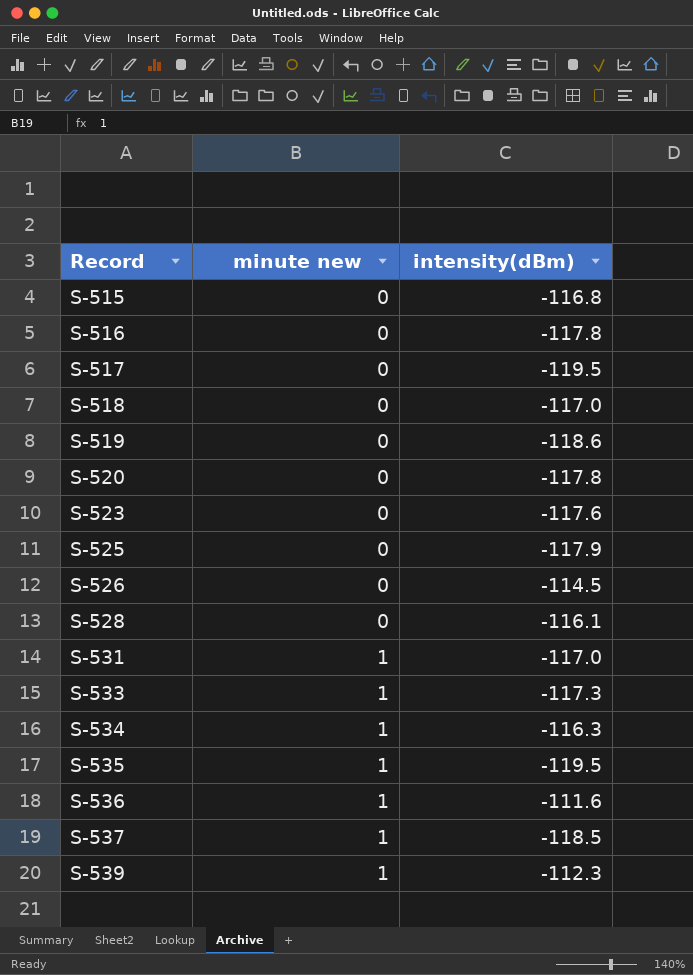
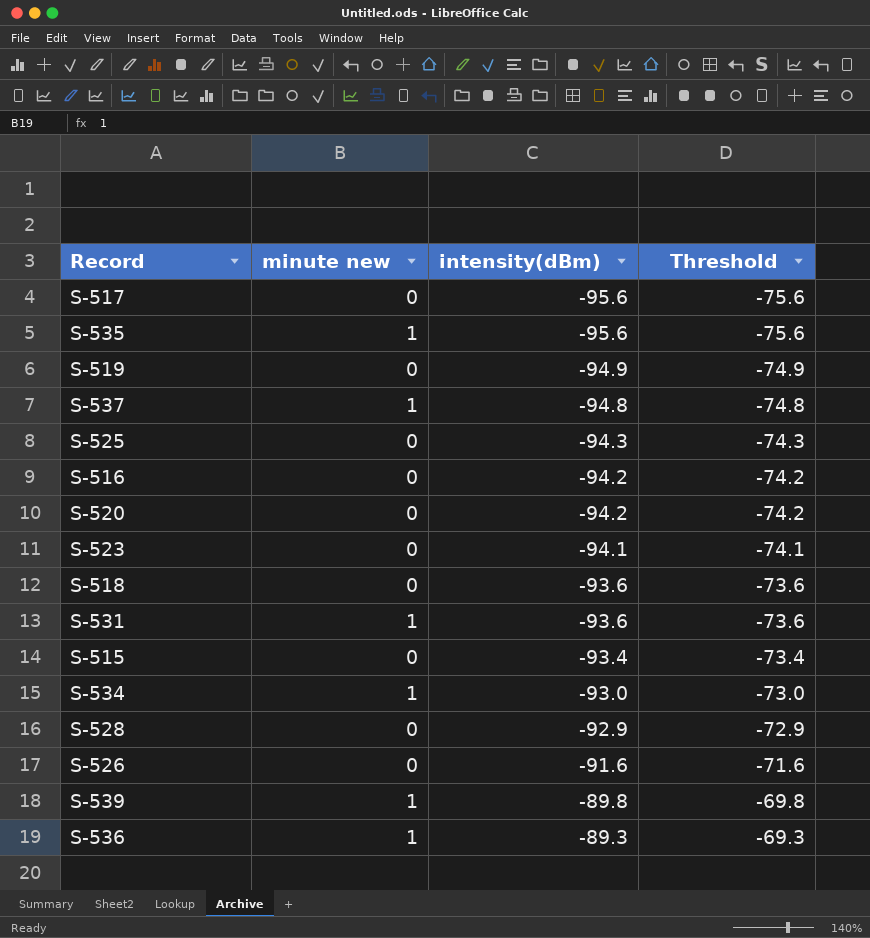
row order: Record ascending -> intensity(dBm) ascending
column Threshold | formula: none -> [intensity(dBm)] + 20
row S-533: 1 | -117.3 -> none
S-517 | intensity(dBm): -119.5 -> -95.6
S-535 | intensity(dBm): -119.5 -> -95.6
S-519 | intensity(dBm): -118.6 -> -94.9
S-537 | intensity(dBm): -118.5 -> -94.8
S-525 | intensity(dBm): -117.9 -> -94.3
S-516 | intensity(dBm): -117.8 -> -94.2
S-520 | intensity(dBm): -117.8 -> -94.2
S-523 | intensity(dBm): -117.6 -> -94.1
S-518 | intensity(dBm): -117.0 -> -93.6
S-531 | intensity(dBm): -117.0 -> -93.6
S-515 | intensity(dBm): -116.8 -> -93.4
S-534 | intensity(dBm): -116.3 -> -93.0
S-528 | intensity(dBm): -116.1 -> -92.9
S-526 | intensity(dBm): -114.5 -> -91.6
S-539 | intensity(dBm): -112.3 -> -89.8
S-536 | intensity(dBm): -111.6 -> -89.3

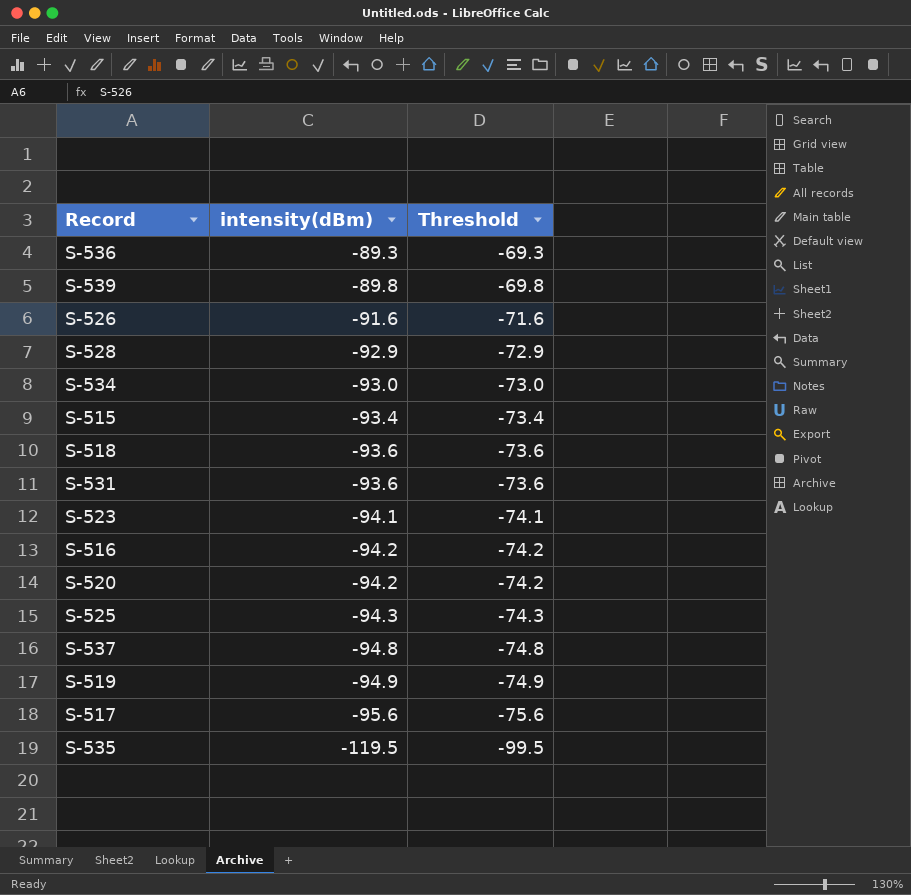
row order: intensity(dBm) ascending -> intensity(dBm) descending
column minute new | position: 2 -> none
S-535 | intensity(dBm): -95.6 -> -119.5
S-535 | Threshold: -75.6 -> -99.5

